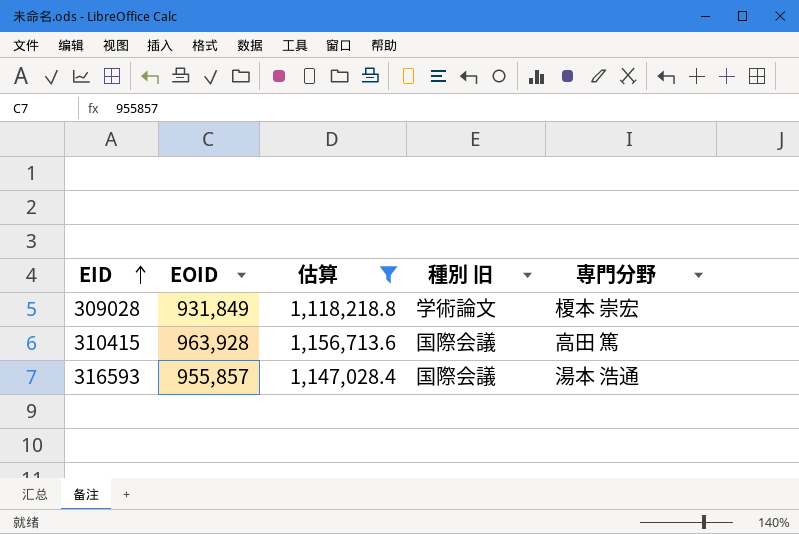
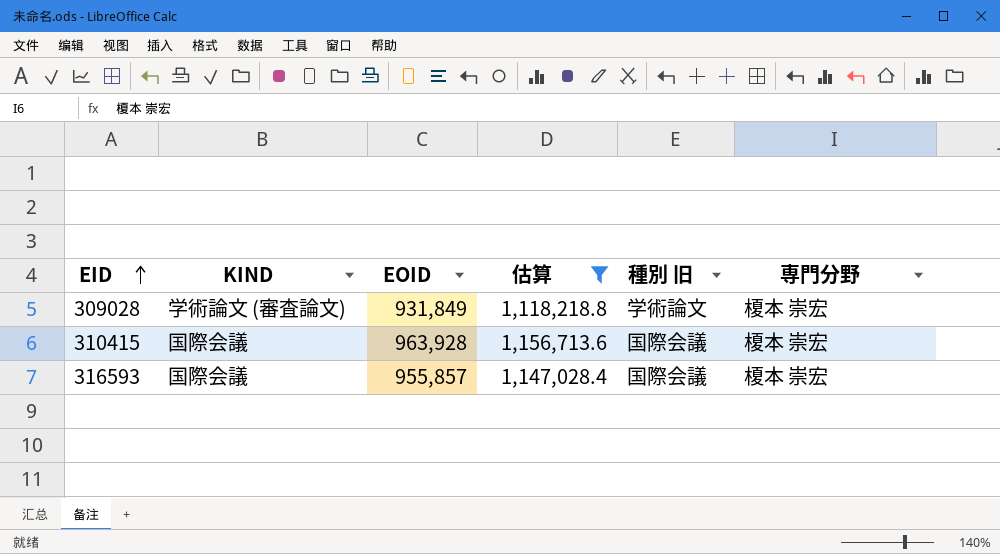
column KIND | position: none -> 2
310415 | 専門分野: 高田 篤 -> 榎本 崇宏
316593 | 専門分野: 湯本 浩通 -> 榎本 崇宏

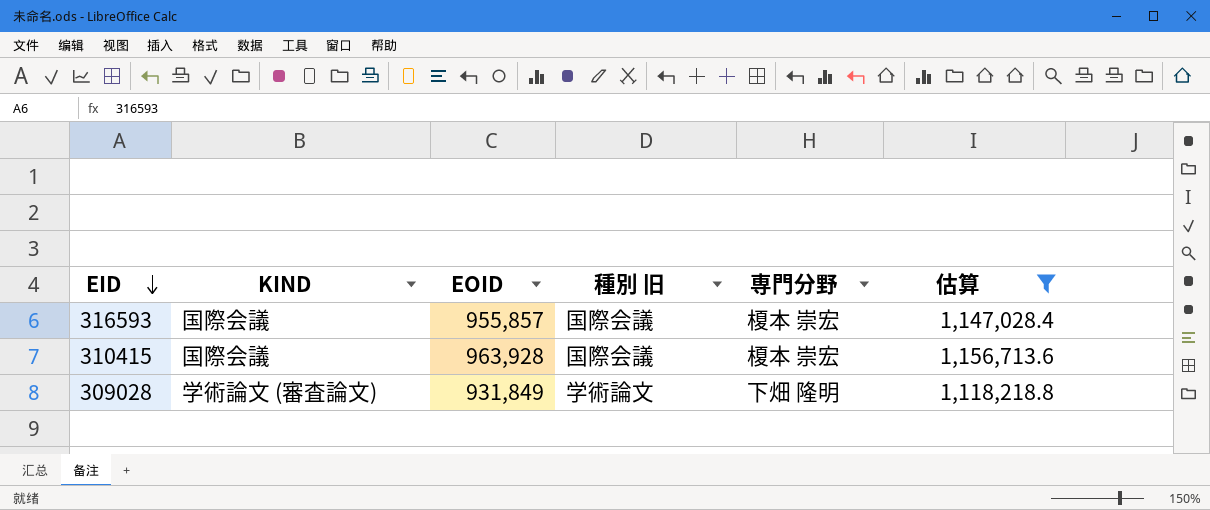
row order: EID ascending -> EID descending
column 估算 | position: 4 -> 6
309028 | 専門分野: 榎本 崇宏 -> 下畑 隆明

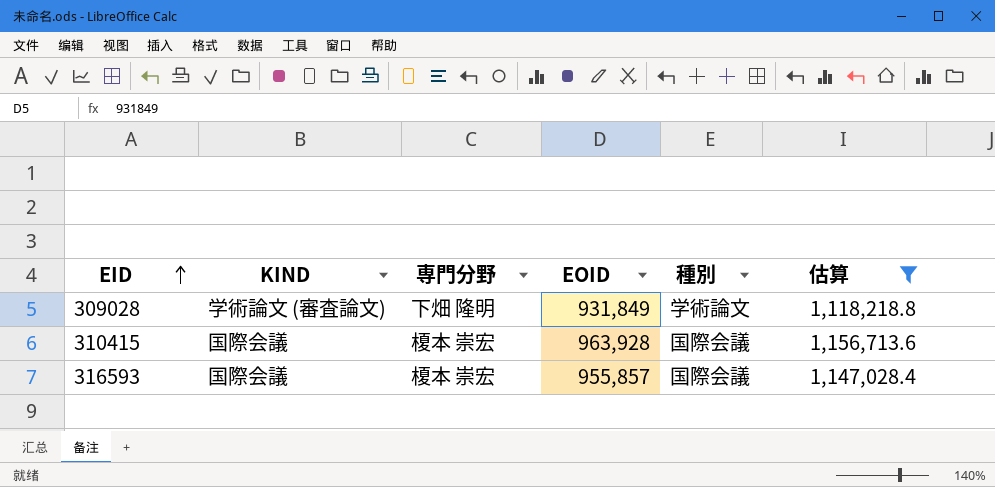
row order: EID descending -> EID ascending
column 専門分野 | position: 5 -> 3
column name: 種別 旧 -> 種別

